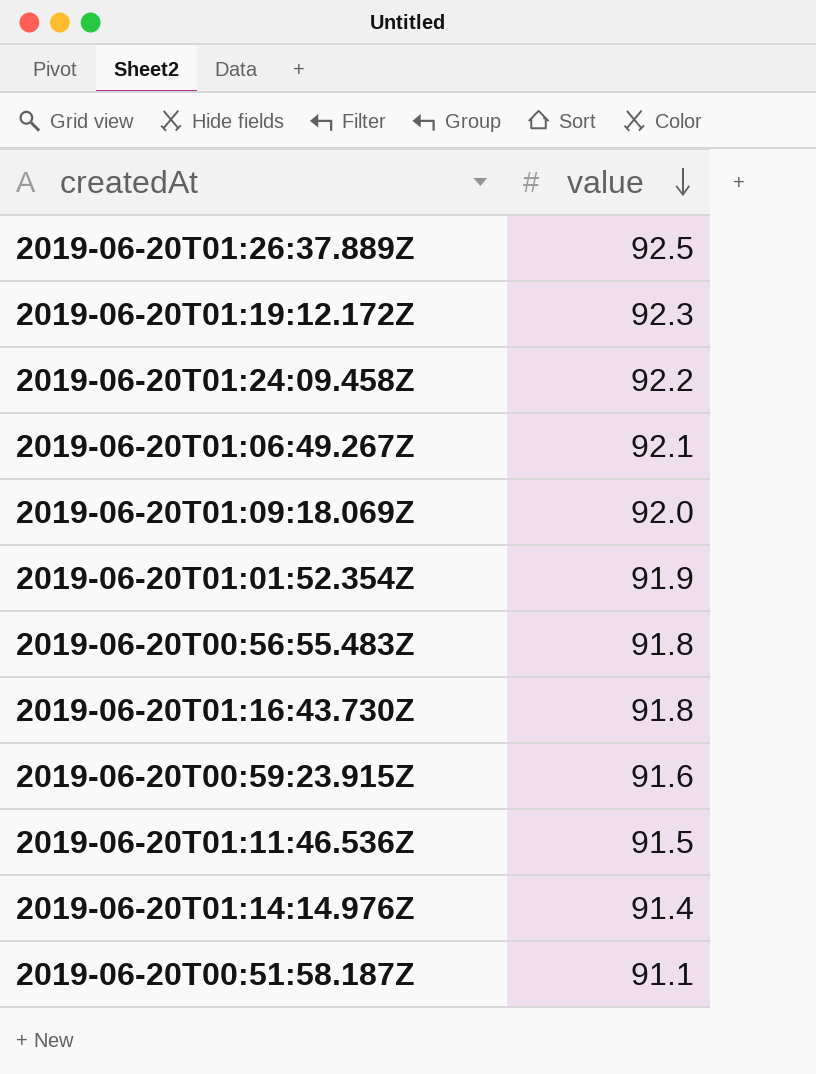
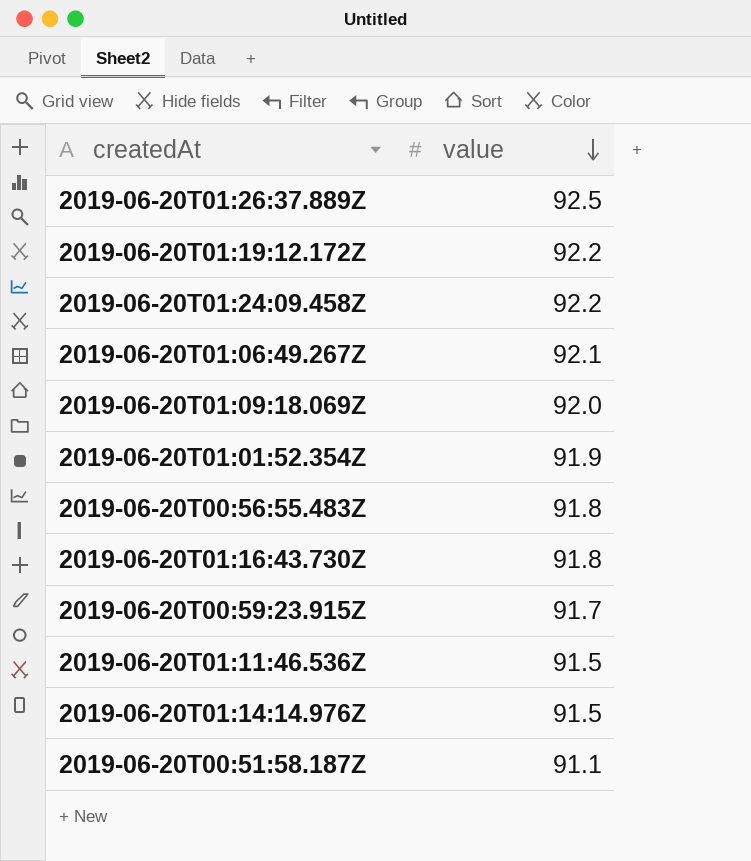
2019-06-20T01:19:12.172Z | value: 92.3 -> 92.2
2019-06-20T00:59:23.915Z | value: 91.6 -> 91.7
2019-06-20T01:14:14.976Z | value: 91.4 -> 91.5

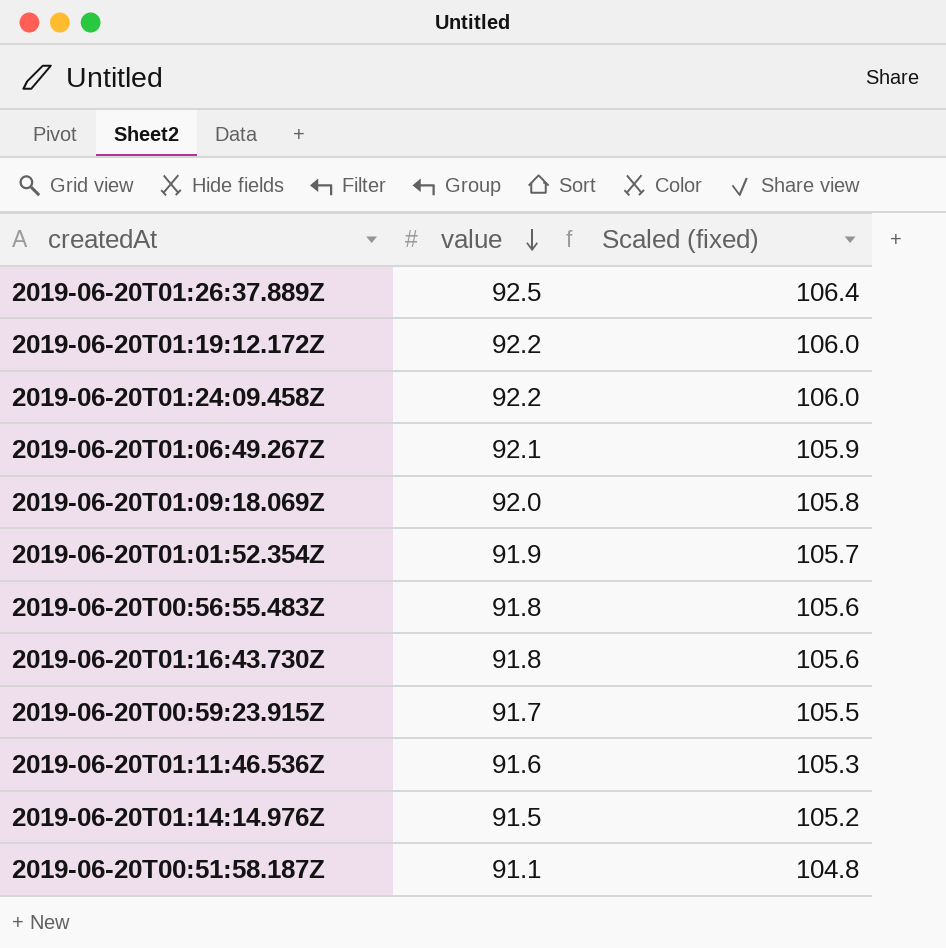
column Scaled (fixed) | formula: none -> [value] * 1.15
2019-06-20T01:11:46.536Z | value: 91.5 -> 91.6

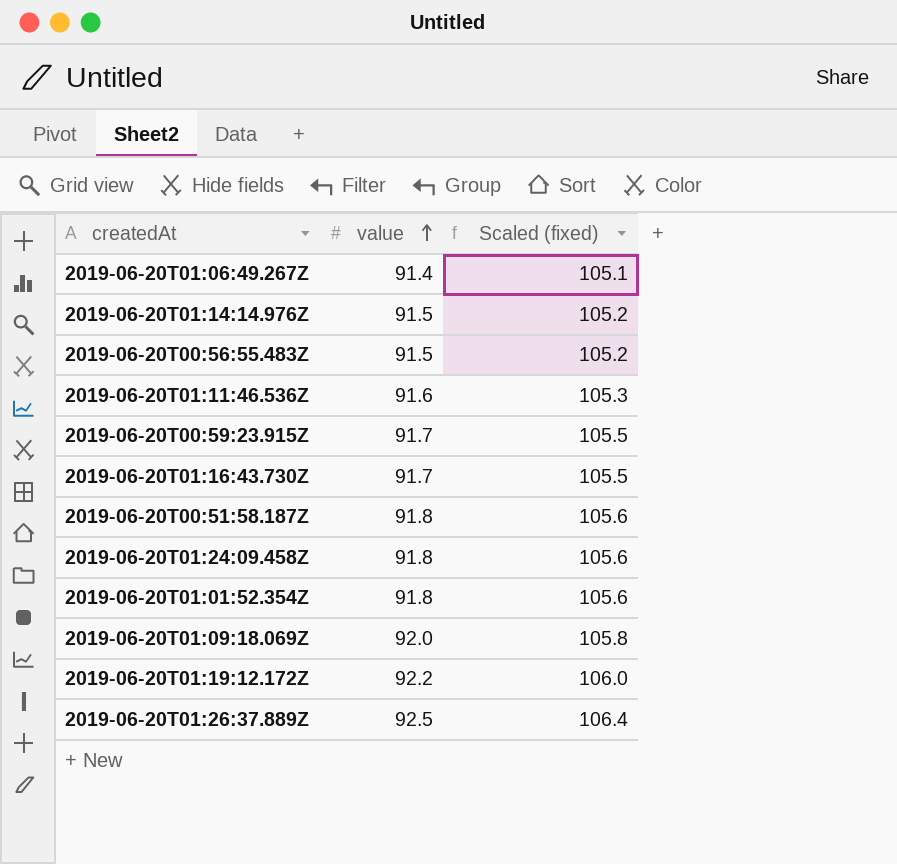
row order: value descending -> value ascending
2019-06-20T01:06:49.267Z | value: 92.1 -> 91.4
2019-06-20T01:06:49.267Z | Scaled (fixed): 105.9 -> 105.1
2019-06-20T00:56:55.483Z | value: 91.8 -> 91.5
2019-06-20T00:56:55.483Z | Scaled (fixed): 105.6 -> 105.2
2019-06-20T01:16:43.730Z | value: 91.8 -> 91.7
2019-06-20T01:16:43.730Z | Scaled (fixed): 105.6 -> 105.5
2019-06-20T00:51:58.187Z | value: 91.1 -> 91.8
2019-06-20T00:51:58.187Z | Scaled (fixed): 104.8 -> 105.6
2019-06-20T01:24:09.458Z | value: 92.2 -> 91.8
2019-06-20T01:24:09.458Z | Scaled (fixed): 106.0 -> 105.6
2019-06-20T01:01:52.354Z | value: 91.9 -> 91.8
2019-06-20T01:01:52.354Z | Scaled (fixed): 105.7 -> 105.6

